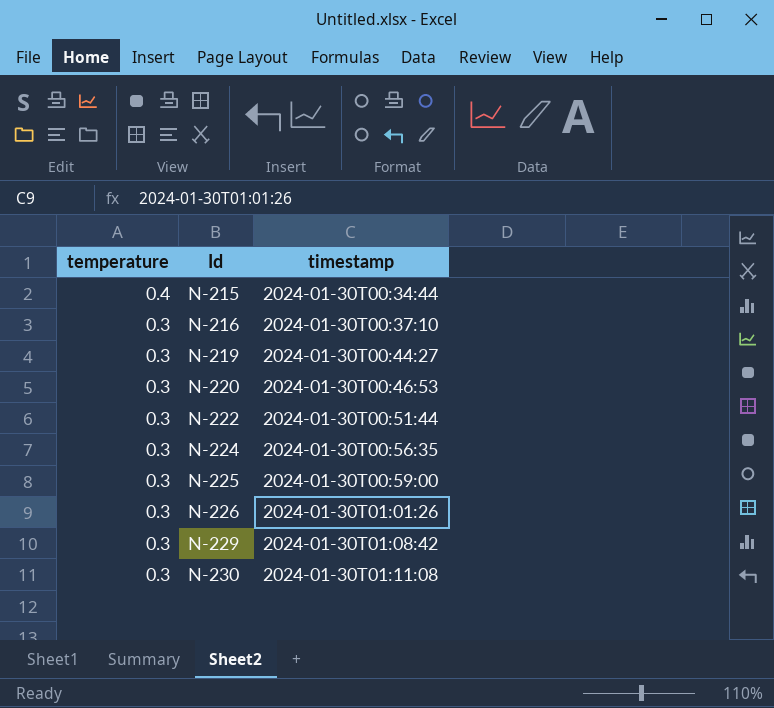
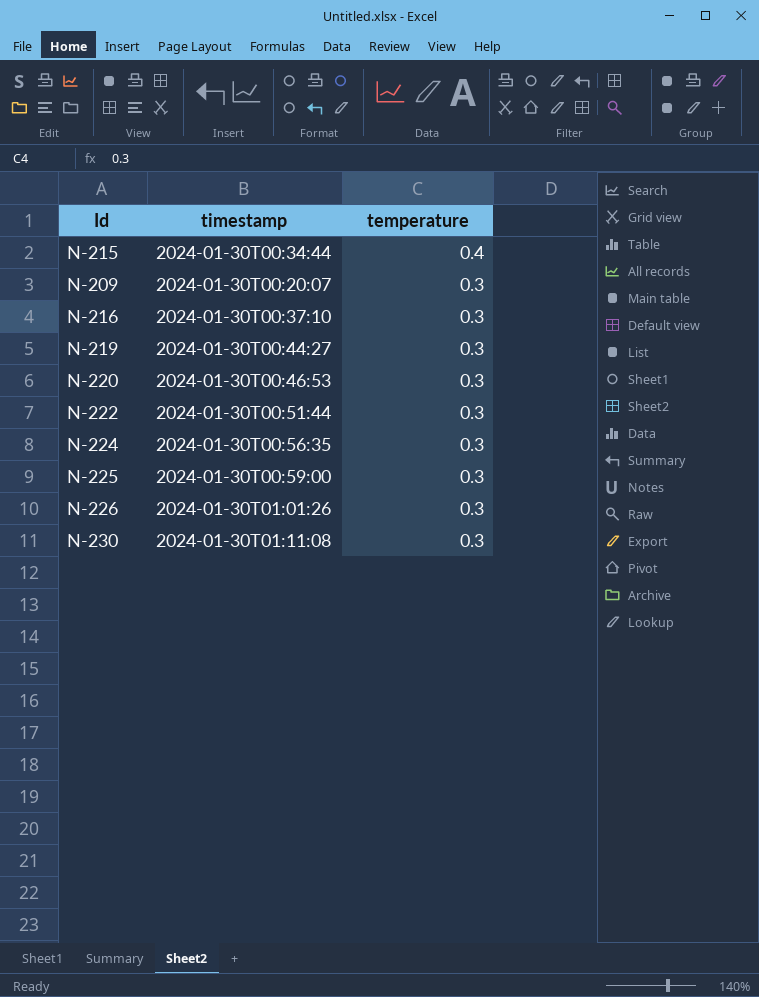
column temperature | position: 1 -> 3
row N-229: 0.3 | 2024-01-30T01:08:42 -> none
row N-209: none -> 2024-01-30T00:20:07 | 0.3

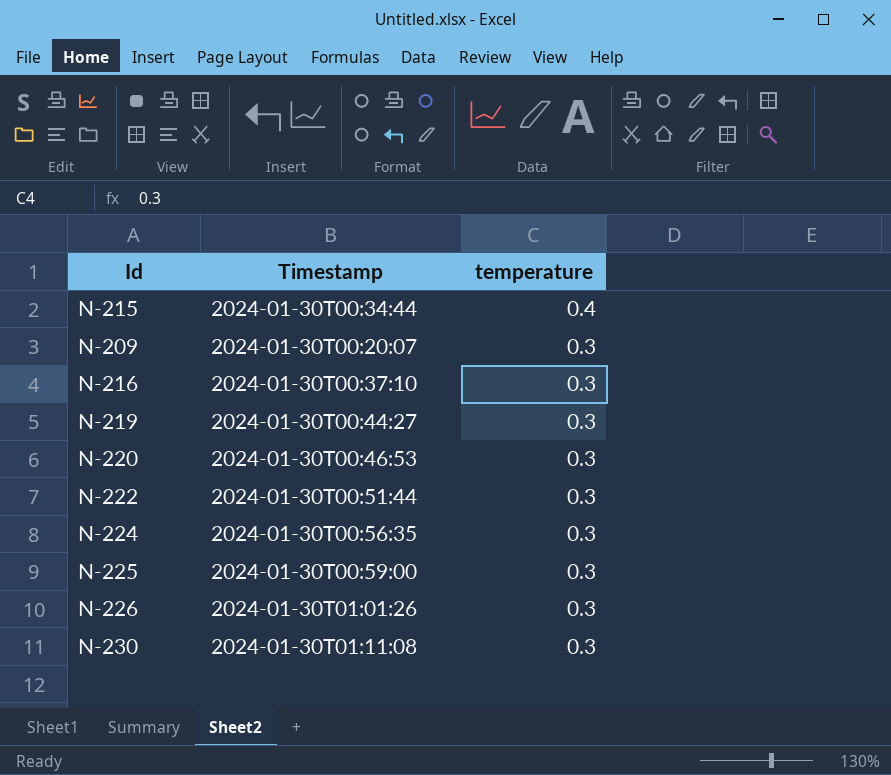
column name: timestamp -> Timestamp

